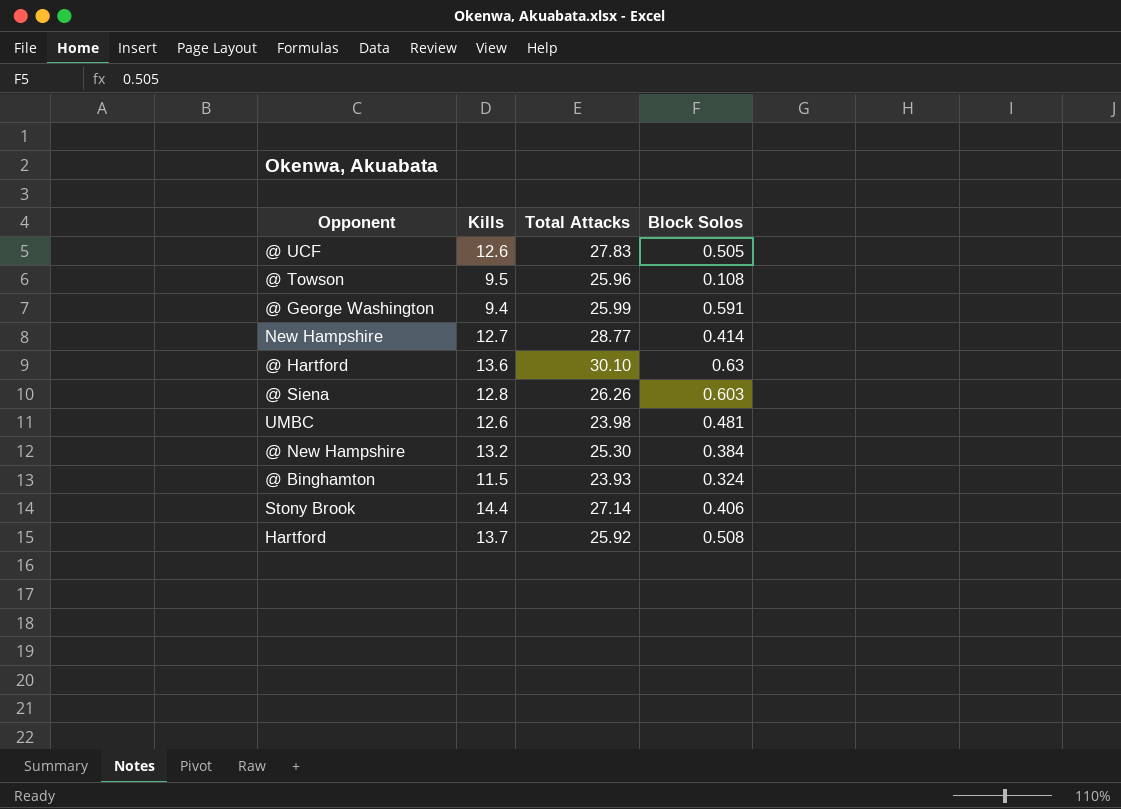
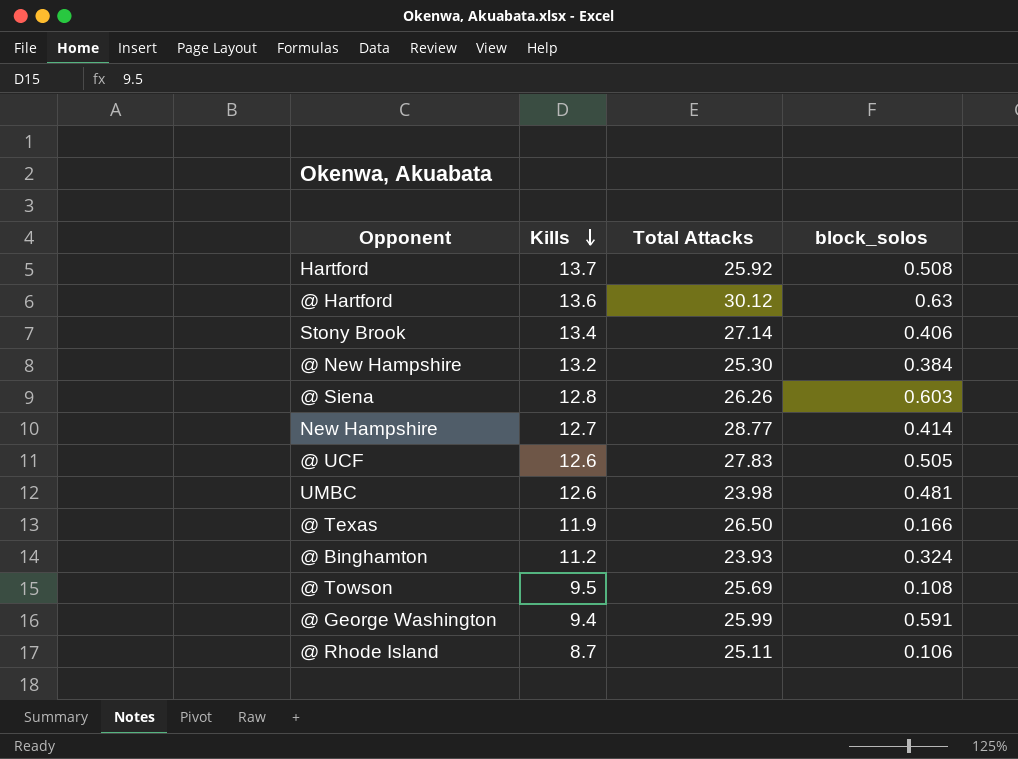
row order: none -> Kills descending
column name: Block Solos -> block_solos
@ Hartford | Total Attacks: 30.10 -> 30.12
Stony Brook | Kills: 14.4 -> 13.4
row @ Texas: none -> 11.9 | 26.50 | 0.166
@ Binghamton | Kills: 11.5 -> 11.2
@ Towson | Total Attacks: 25.96 -> 25.69
row @ Rhode Island: none -> 8.7 | 25.11 | 0.106

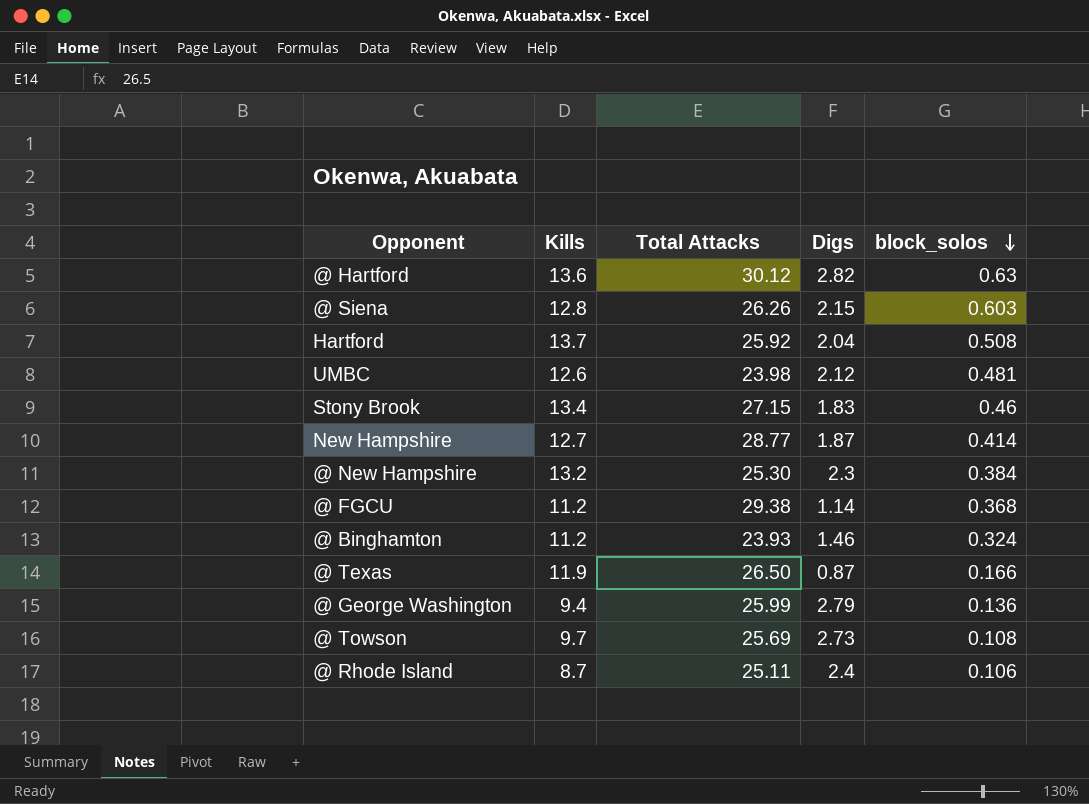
row order: Kills descending -> block_solos descending
column Digs | position: none -> 4
row @ UCF: 12.6 | 27.83 | 0.505 -> none
Stony Brook | Total Attacks: 27.14 -> 27.15
Stony Brook | block_solos: 0.406 -> 0.46
row @ FGCU: none -> 11.2 | 29.38 | 1.14 | 0.368
@ George Washington | block_solos: 0.591 -> 0.136
@ Towson | Kills: 9.5 -> 9.7

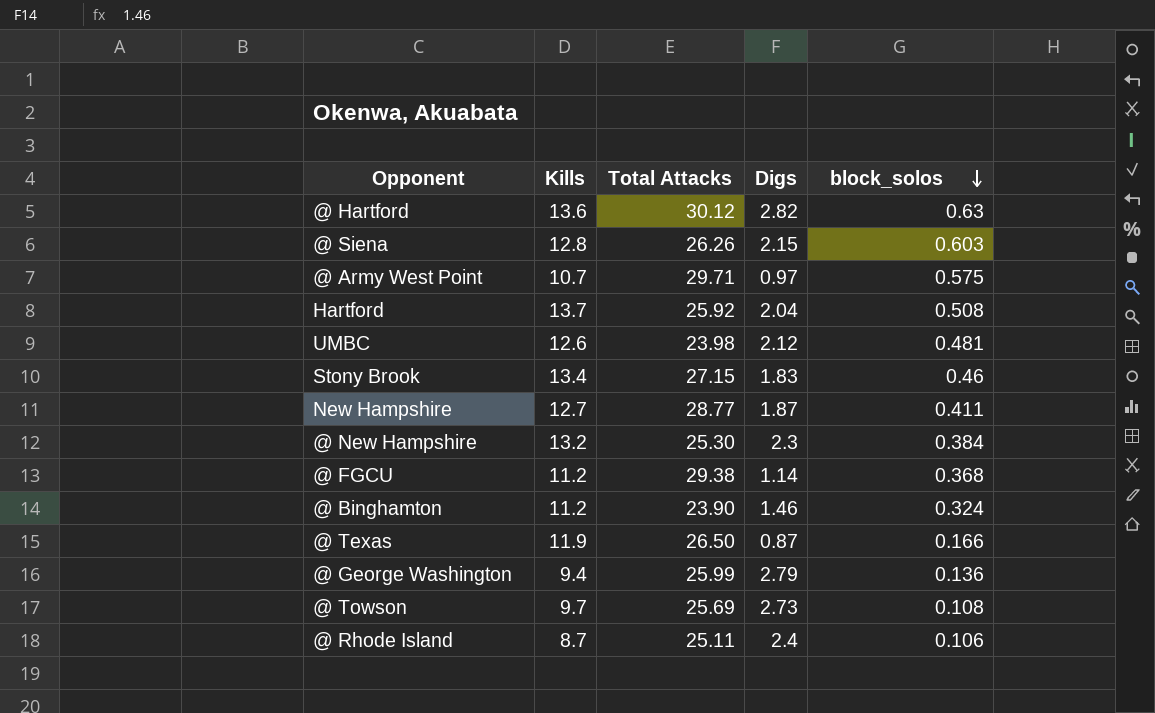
row @ Army West Point: none -> 10.7 | 29.71 | 0.97 | 0.575
New Hampshire | block_solos: 0.414 -> 0.411
@ Binghamton | Total Attacks: 23.93 -> 23.90

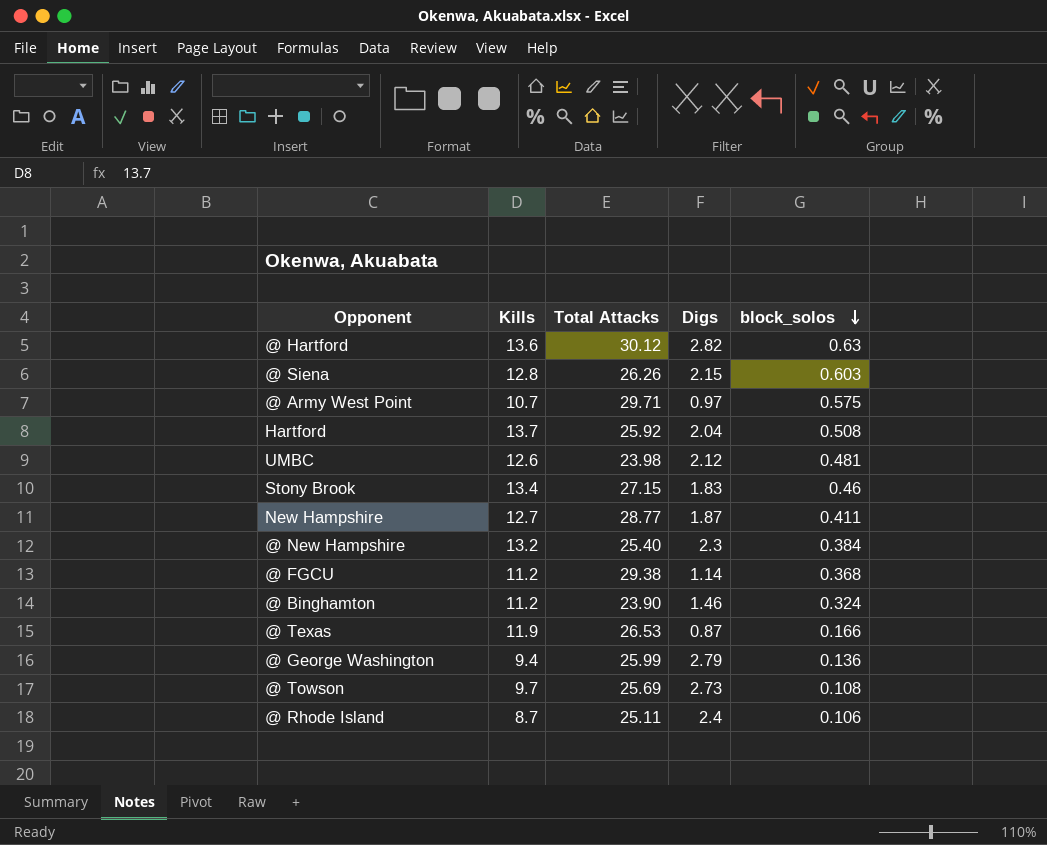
@ New Hampshire | Total Attacks: 25.30 -> 25.40
@ Texas | Total Attacks: 26.50 -> 26.53

